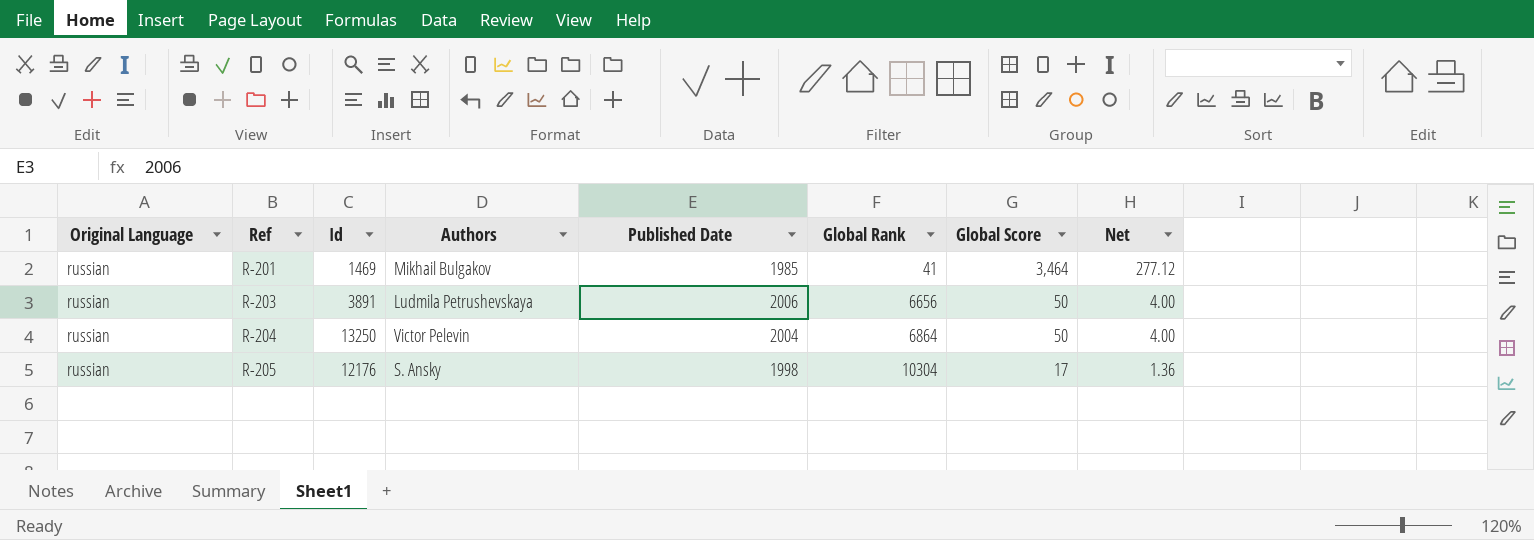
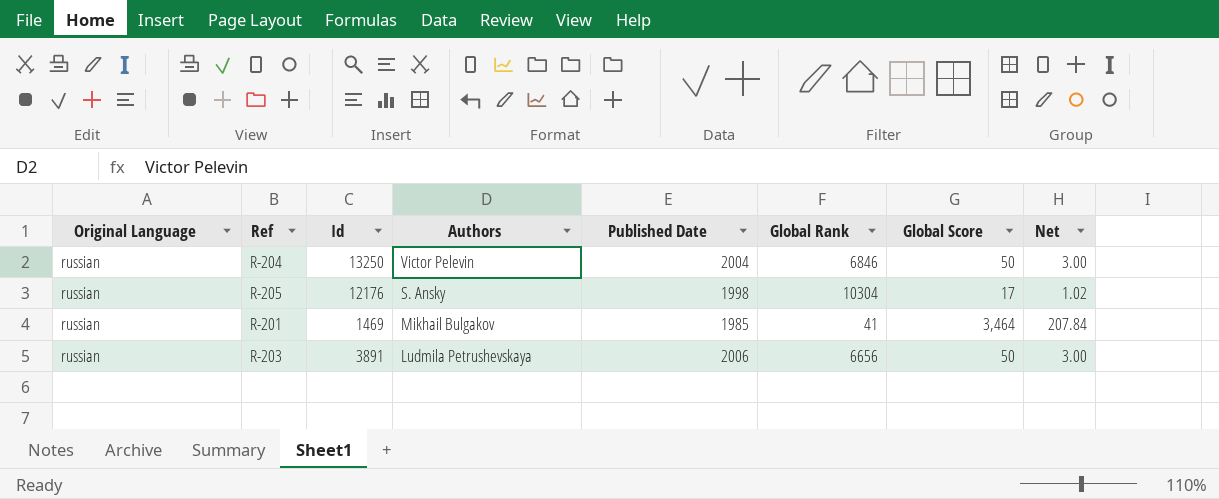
row order: Ref ascending -> Authors descending
column Net | formula: [Global Score] * 0.08 -> [Global Score] * 0.06
R-204 | Global Rank: 6864 -> 6846

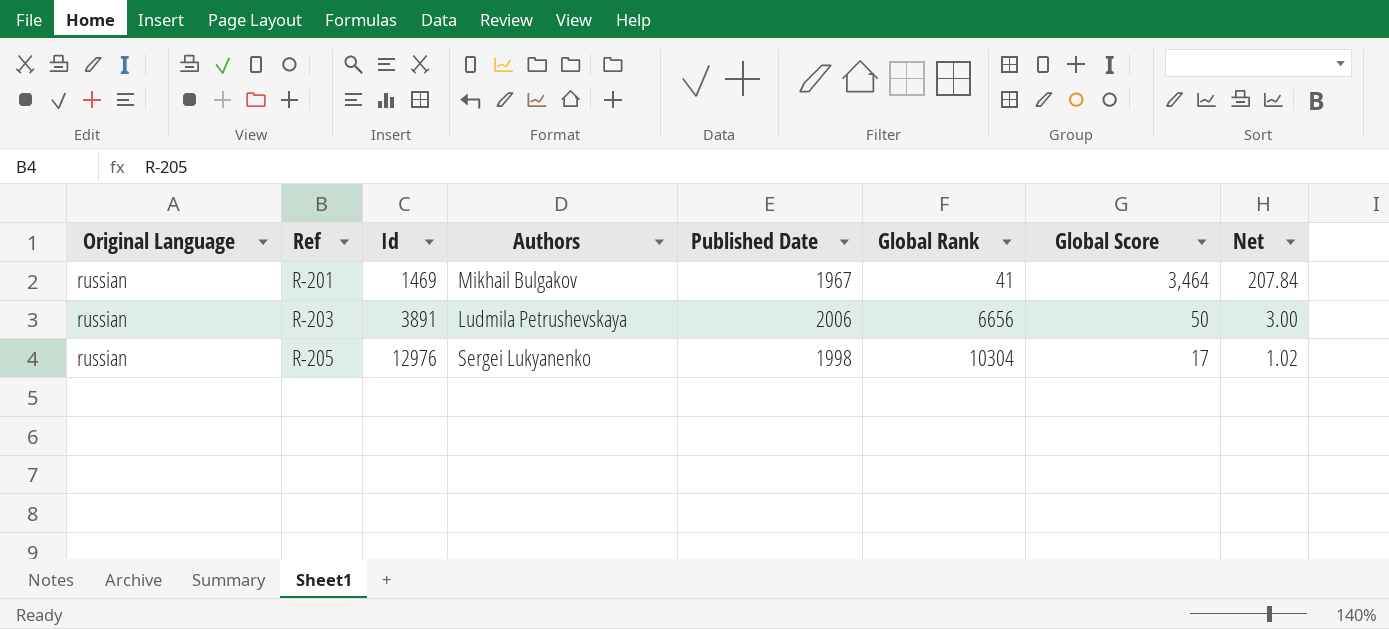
row order: Authors descending -> Ref ascending
row R-204: russian | 13250 | Victor Pelevin | 2004 | 6846 | 50 | 3.00 -> none
R-201 | Published Date: 1985 -> 1967
R-205 | Id: 12176 -> 12976
R-205 | Authors: S. Ansky -> Sergei Lukyanenko

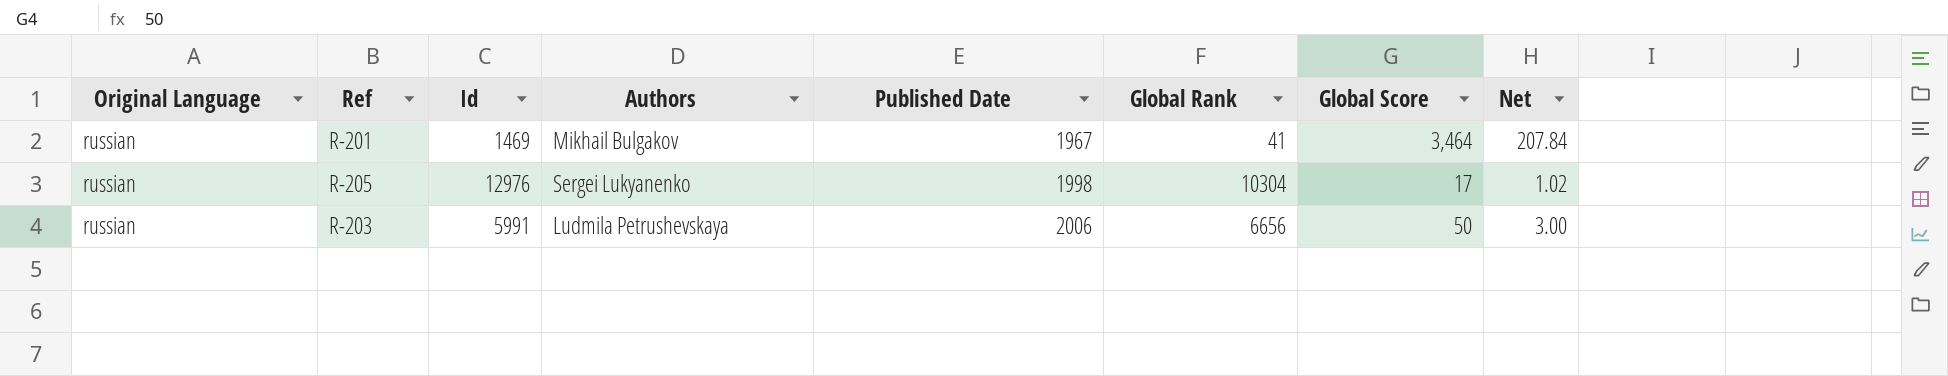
row order: Ref ascending -> Published Date ascending
R-203 | Id: 3891 -> 5991

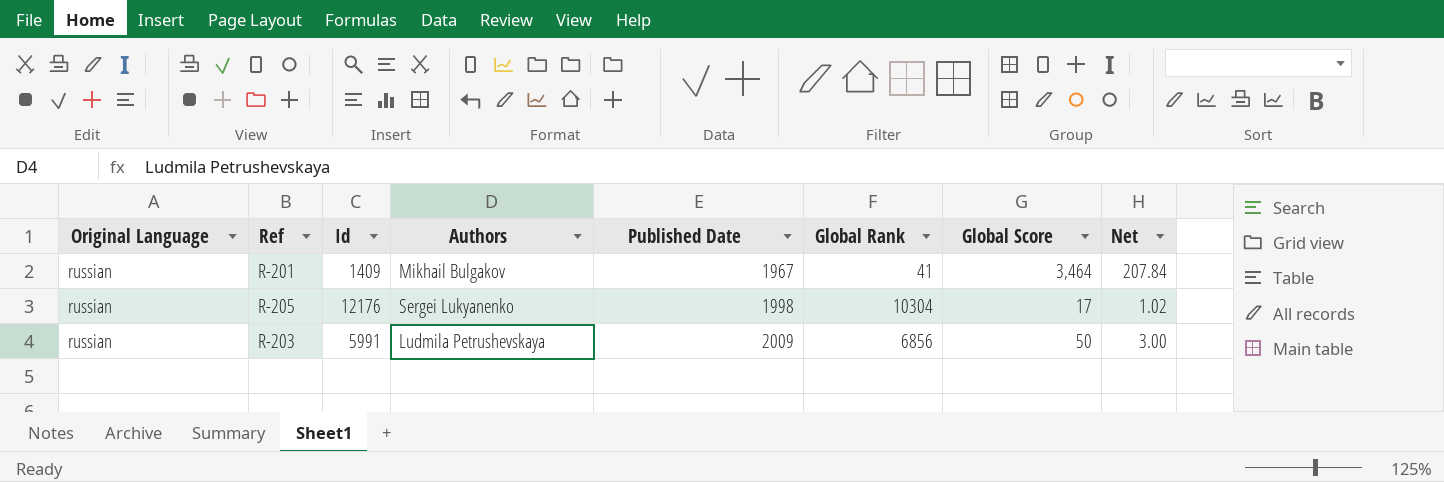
R-201 | Id: 1469 -> 1409
R-205 | Id: 12976 -> 12176
R-203 | Published Date: 2006 -> 2009
R-203 | Global Rank: 6656 -> 6856

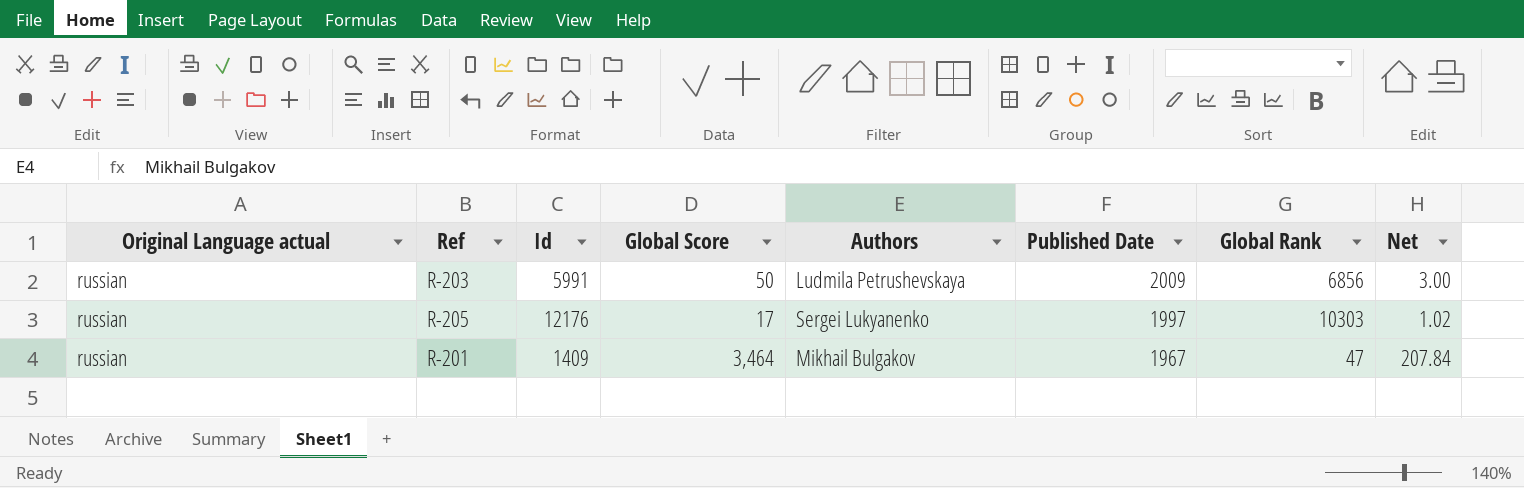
row order: Published Date ascending -> Published Date descending
column name: Original Language -> Original Language actual
column Global Score | position: 7 -> 4
R-205 | Published Date: 1998 -> 1997
R-205 | Global Rank: 10304 -> 10303
R-201 | Global Rank: 41 -> 47

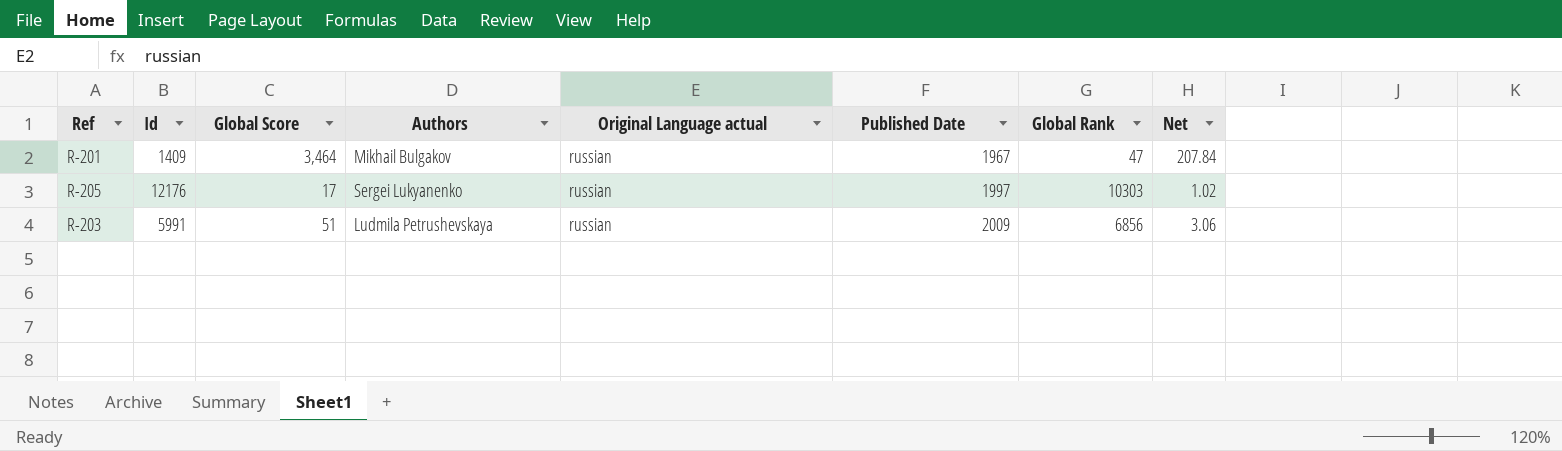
row order: Published Date descending -> Published Date ascending
column Original Language actual | position: 1 -> 5
R-203 | Global Score: 50 -> 51
R-203 | Net: 3.00 -> 3.06

